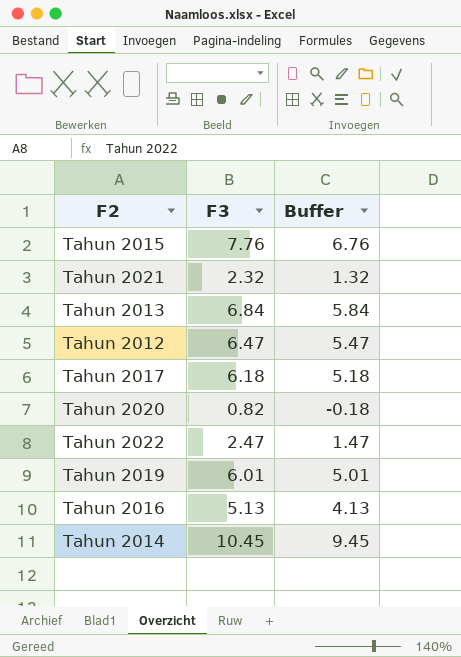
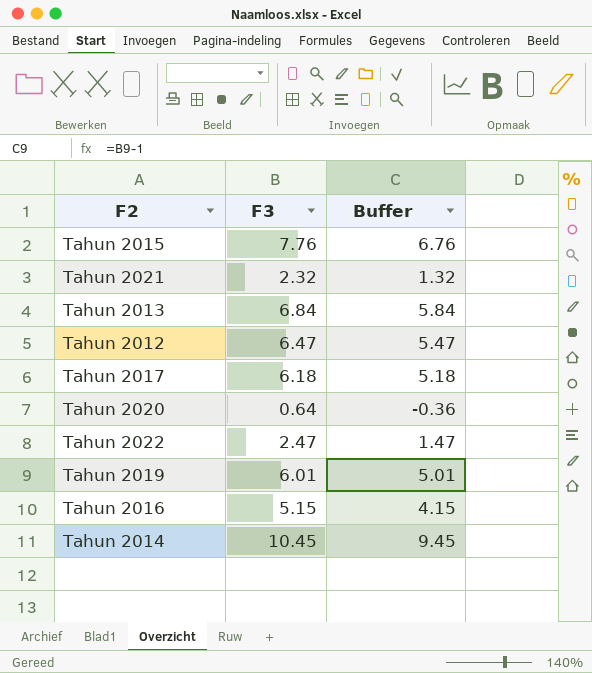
Tahun 2020 | F3: 0.82 -> 0.64
Tahun 2020 | Buffer: -0.18 -> -0.36
Tahun 2016 | F3: 5.13 -> 5.15
Tahun 2016 | Buffer: 4.13 -> 4.15

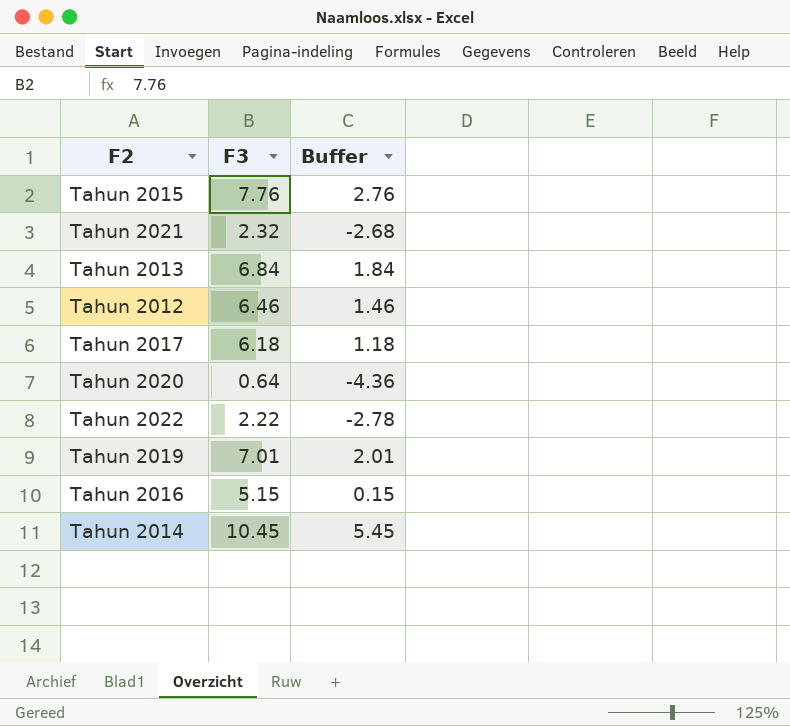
column Buffer | formula: [F3] - 1 -> [F3] - 5
Tahun 2012 | F3: 6.47 -> 6.46
Tahun 2022 | F3: 2.47 -> 2.22
Tahun 2019 | F3: 6.01 -> 7.01

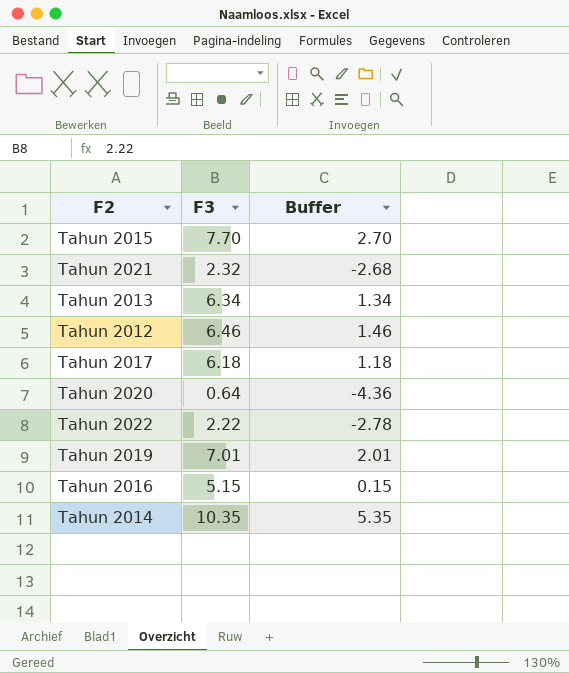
Tahun 2015 | F3: 7.76 -> 7.70
Tahun 2015 | Buffer: 2.76 -> 2.70
Tahun 2013 | F3: 6.84 -> 6.34
Tahun 2013 | Buffer: 1.84 -> 1.34
Tahun 2014 | F3: 10.45 -> 10.35
Tahun 2014 | Buffer: 5.45 -> 5.35

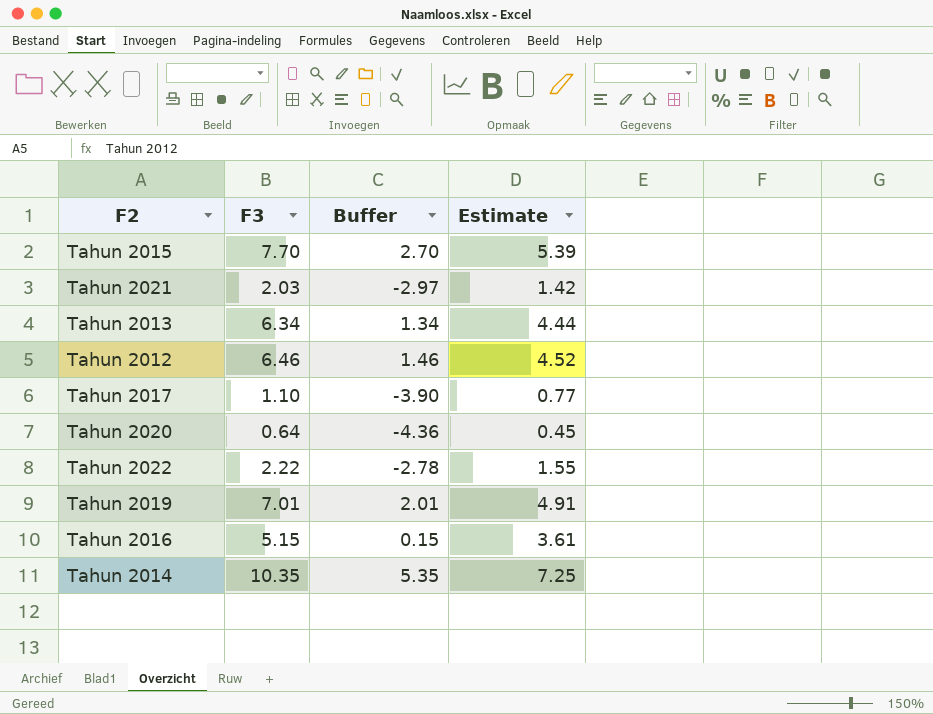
column Estimate | formula: none -> [F3] * 0.7
Tahun 2021 | F3: 2.32 -> 2.03
Tahun 2021 | Buffer: -2.68 -> -2.97
Tahun 2017 | F3: 6.18 -> 1.10
Tahun 2017 | Buffer: 1.18 -> -3.90

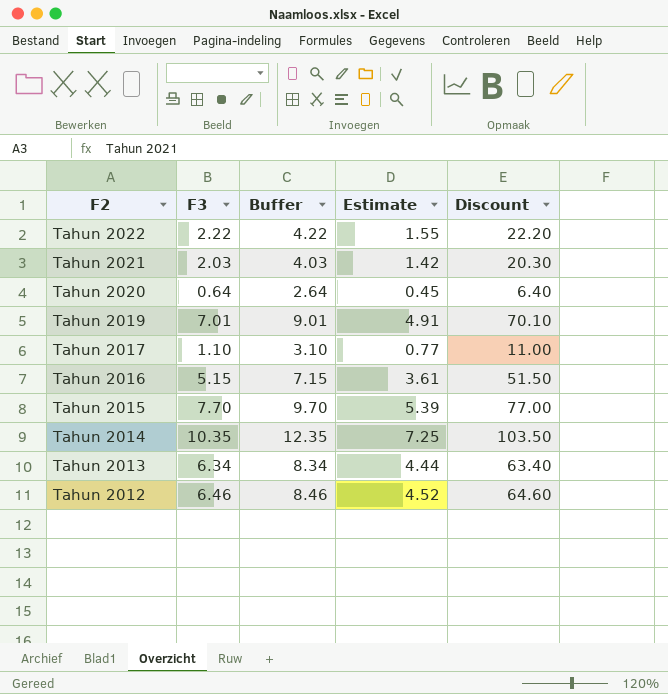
row order: none -> F2 descending
column Buffer | formula: [F3] - 5 -> [F3] + 2
column Discount | formula: none -> [F3] * 10

